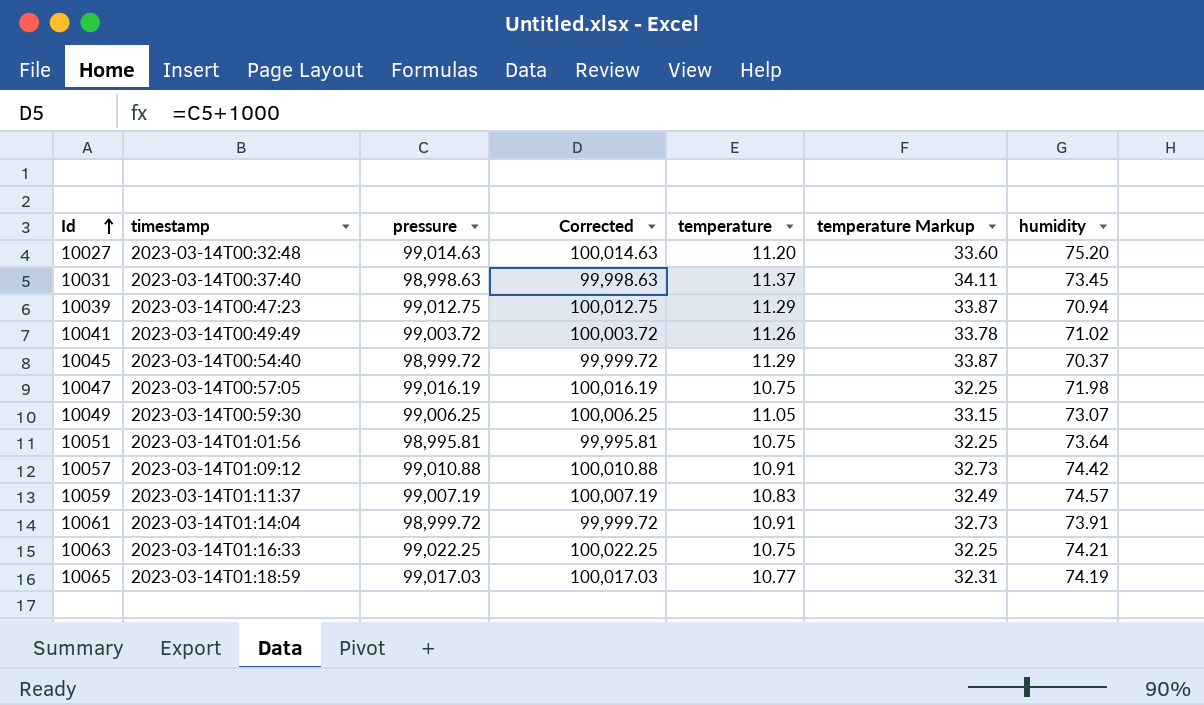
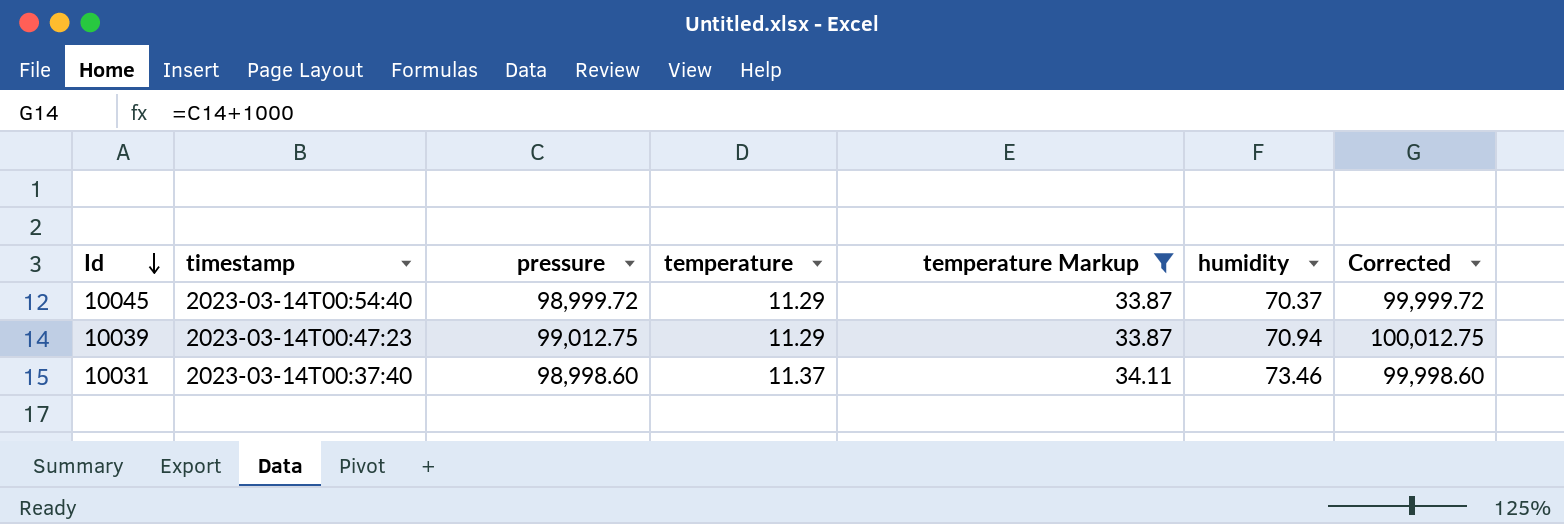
filter: none -> temperature Markup >= 33.87
row order: Id ascending -> Id descending
column Corrected | position: 4 -> 7
10031 | pressure: 98,998.63 -> 98,998.60
10031 | humidity: 73.45 -> 73.46
10031 | Corrected: 99,998.63 -> 99,998.60

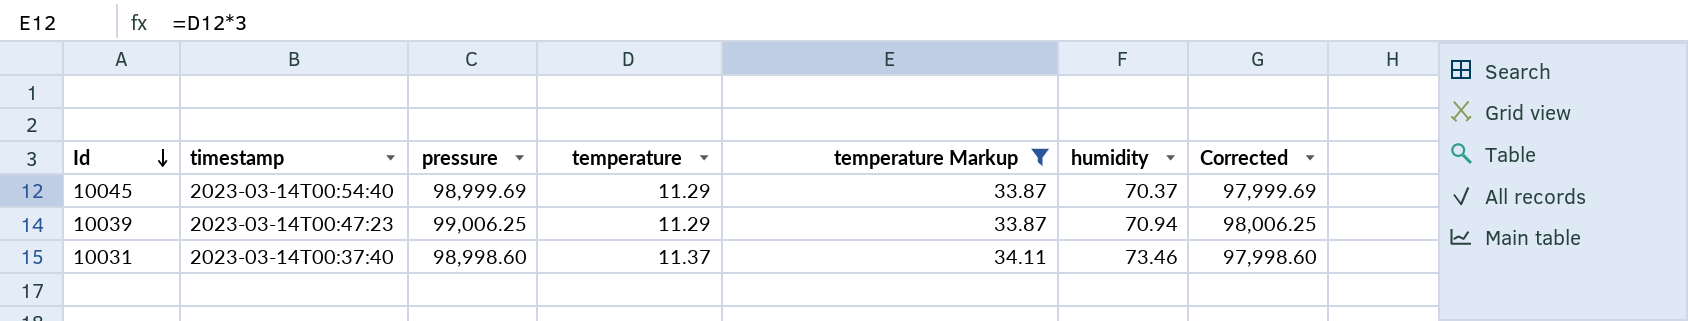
column Corrected | formula: [pressure] + 1000 -> [pressure] - 1000
10045 | pressure: 98,999.72 -> 98,999.69
10039 | pressure: 99,012.75 -> 99,006.25

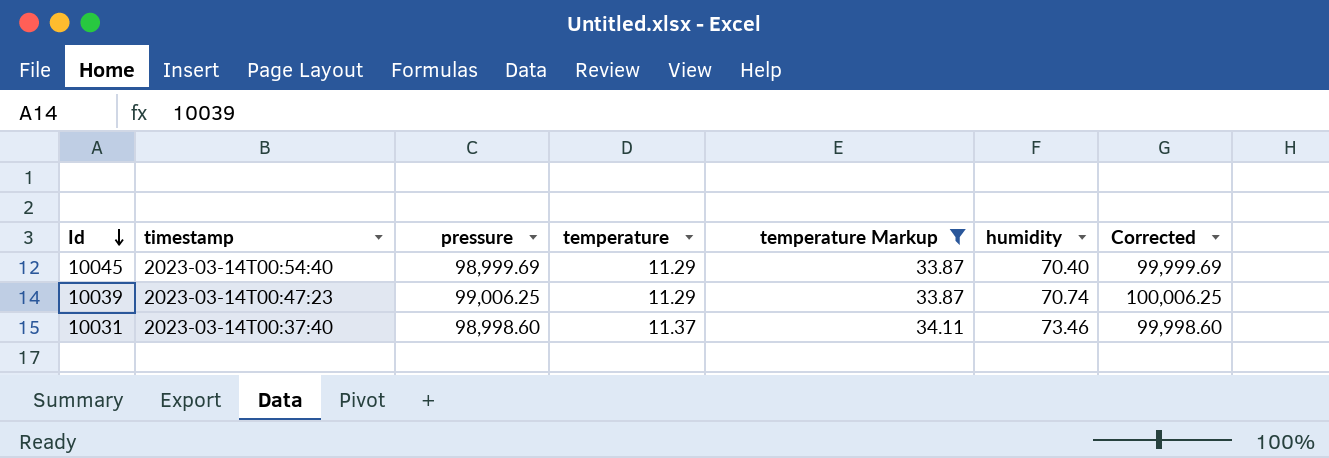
column Corrected | formula: [pressure] - 1000 -> [pressure] + 1000
10045 | humidity: 70.37 -> 70.40
10039 | humidity: 70.94 -> 70.74

